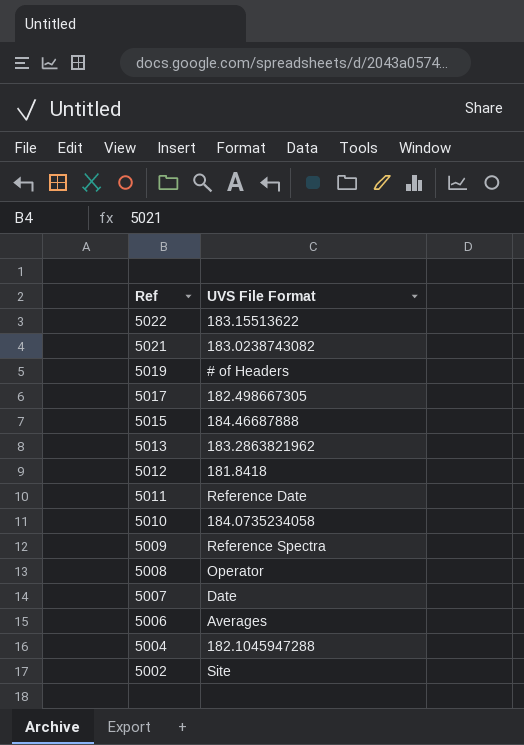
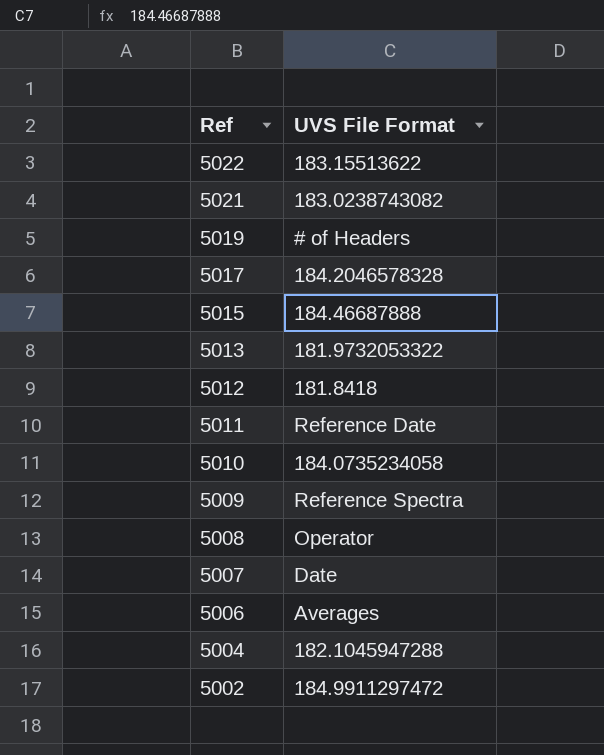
5017 | UVS File Format: 182.498667305 -> 184.2046578328
5013 | UVS File Format: 183.2863821962 -> 181.9732053322
5002 | UVS File Format: Site -> 184.9911297472

